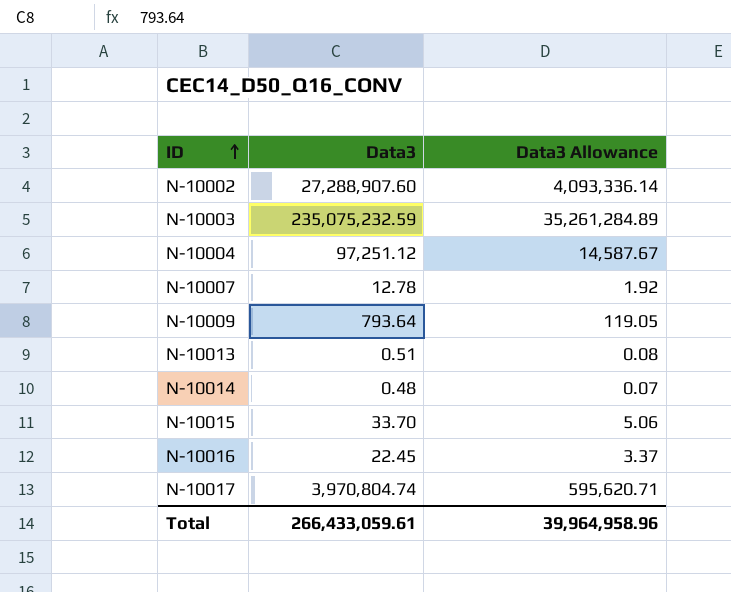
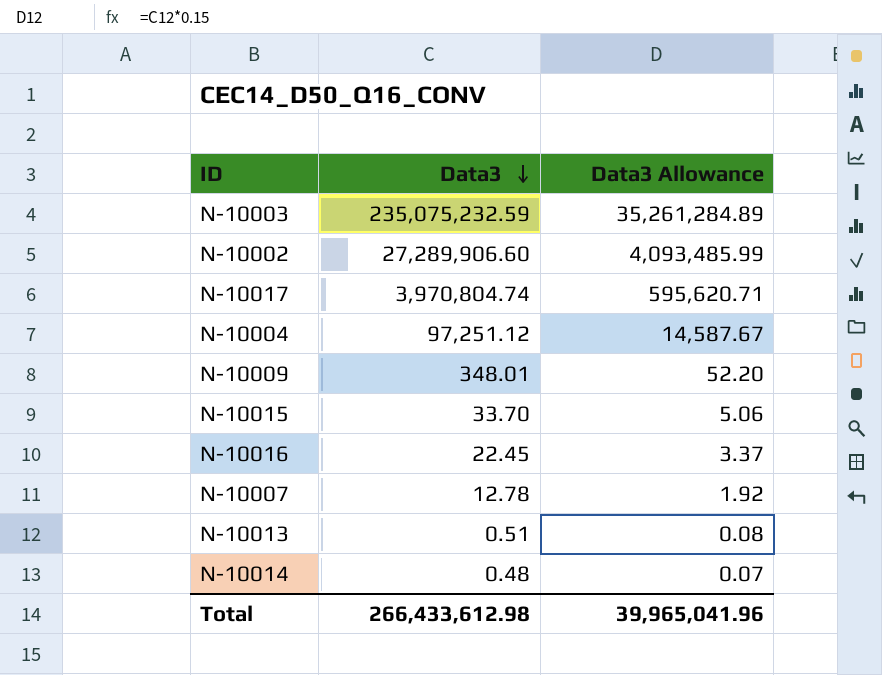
row order: ID ascending -> Data3 descending
N-10002 | Data3: 27,288,907.60 -> 27,289,906.60
N-10002 | Data3 Allowance: 4,093,336.14 -> 4,093,485.99
N-10009 | Data3: 793.64 -> 348.01
N-10009 | Data3 Allowance: 119.05 -> 52.20
Total | Data3: 266,433,059.61 -> 266,433,612.98
Total | Data3 Allowance: 39,964,958.96 -> 39,965,041.96

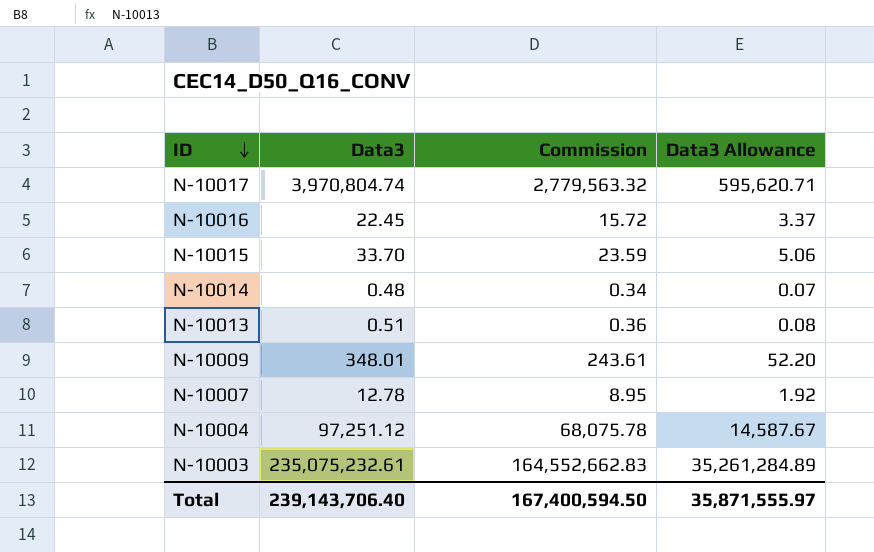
row order: Data3 descending -> ID descending
column Commission | formula: none -> [Data3] * 0.7
row N-10002: 27,289,906.60 | 4,093,485.99 -> none
N-10003 | Data3: 235,075,232.59 -> 235,075,232.61
Total | Data3: 266,433,612.98 -> 239,143,706.40
Total | Data3 Allowance: 39,965,041.96 -> 35,871,555.97

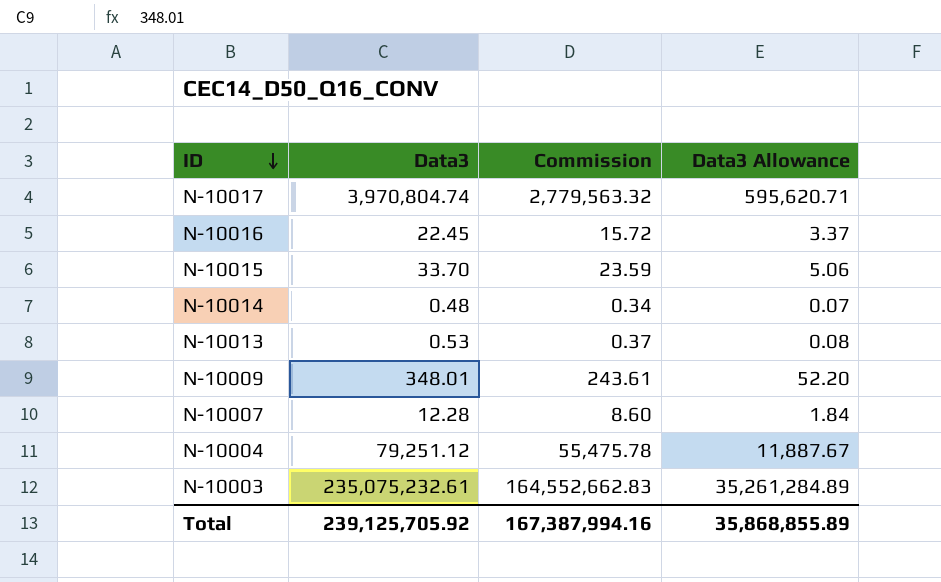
N-10013 | Data3: 0.51 -> 0.53
N-10013 | Commission: 0.36 -> 0.37
N-10007 | Data3: 12.78 -> 12.28
N-10007 | Commission: 8.95 -> 8.60
N-10007 | Data3 Allowance: 1.92 -> 1.84
N-10004 | Data3: 97,251.12 -> 79,251.12
N-10004 | Commission: 68,075.78 -> 55,475.78
N-10004 | Data3 Allowance: 14,587.67 -> 11,887.67
Total | Data3: 239,143,706.40 -> 239,125,705.92
Total | Commission: 167,400,594.50 -> 167,387,994.16
Total | Data3 Allowance: 35,871,555.97 -> 35,868,855.89

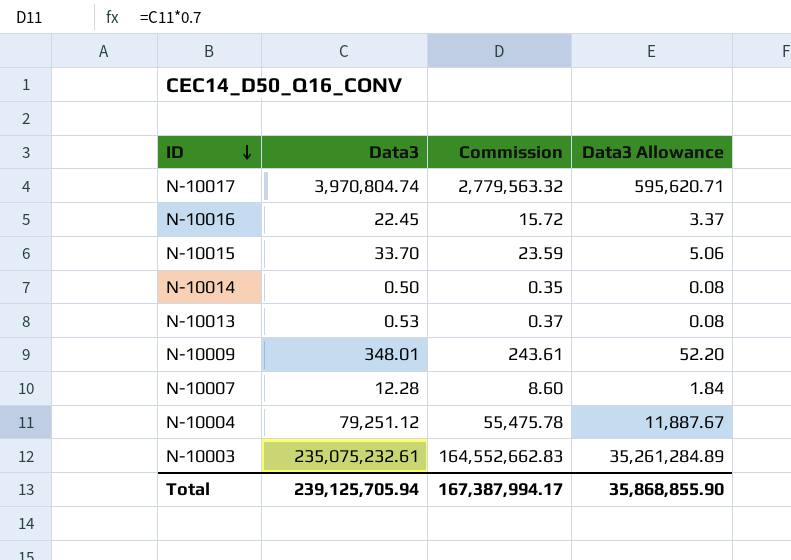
N-10014 | Data3: 0.48 -> 0.50
N-10014 | Commission: 0.34 -> 0.35
N-10014 | Data3 Allowance: 0.07 -> 0.08
Total | Data3: 239,125,705.92 -> 239,125,705.94
Total | Commission: 167,387,994.16 -> 167,387,994.17
Total | Data3 Allowance: 35,868,855.89 -> 35,868,855.90

